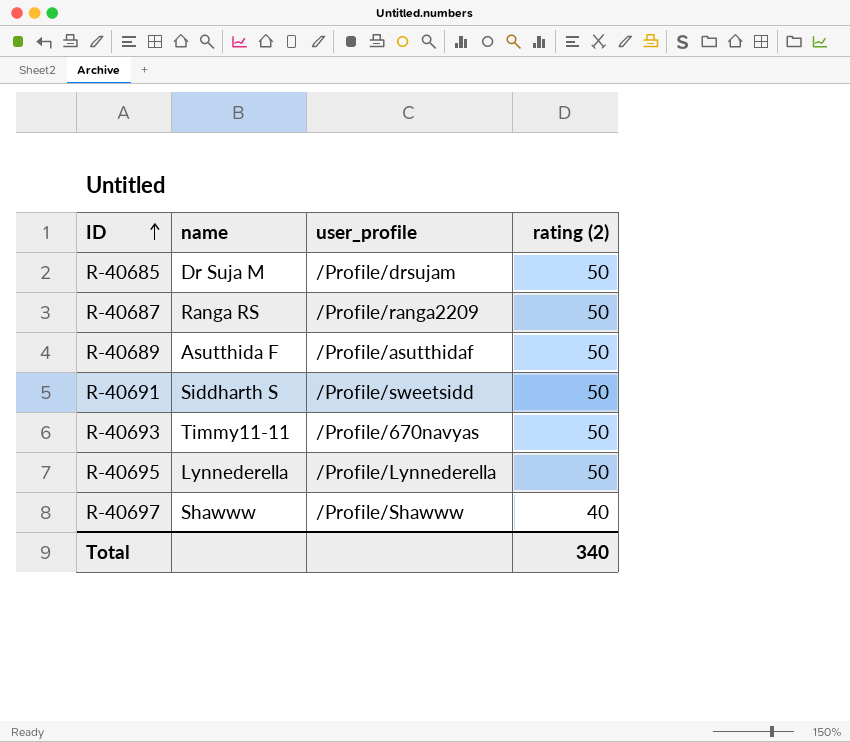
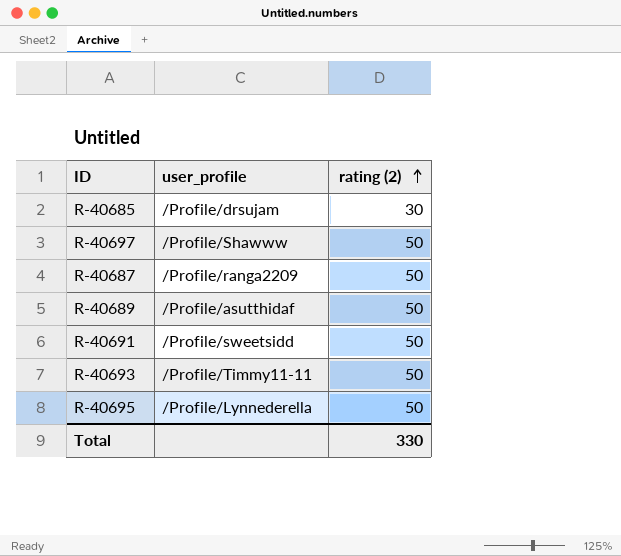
row order: ID ascending -> rating (2) ascending
column name | position: 2 -> none
R-40685 | rating (2): 50 -> 30
R-40697 | rating (2): 40 -> 50
R-40693 | user_profile: /Profile/670navyas -> /Profile/Timmy11-11
Total | rating (2): 340 -> 330

